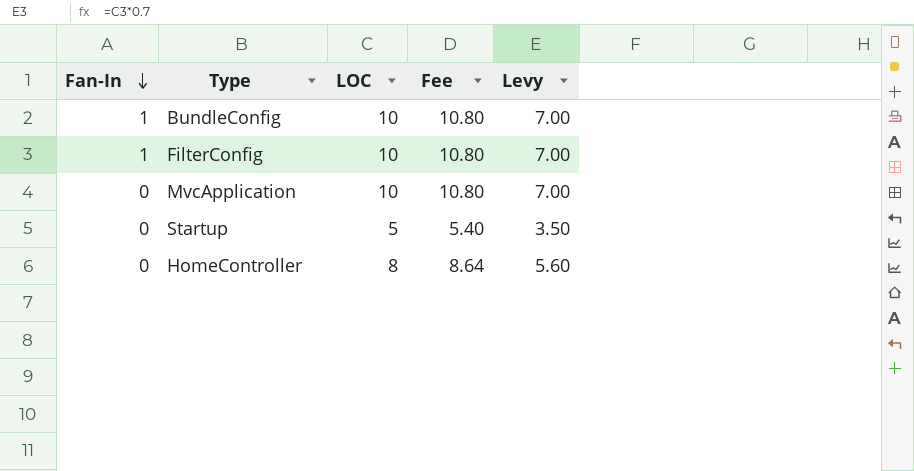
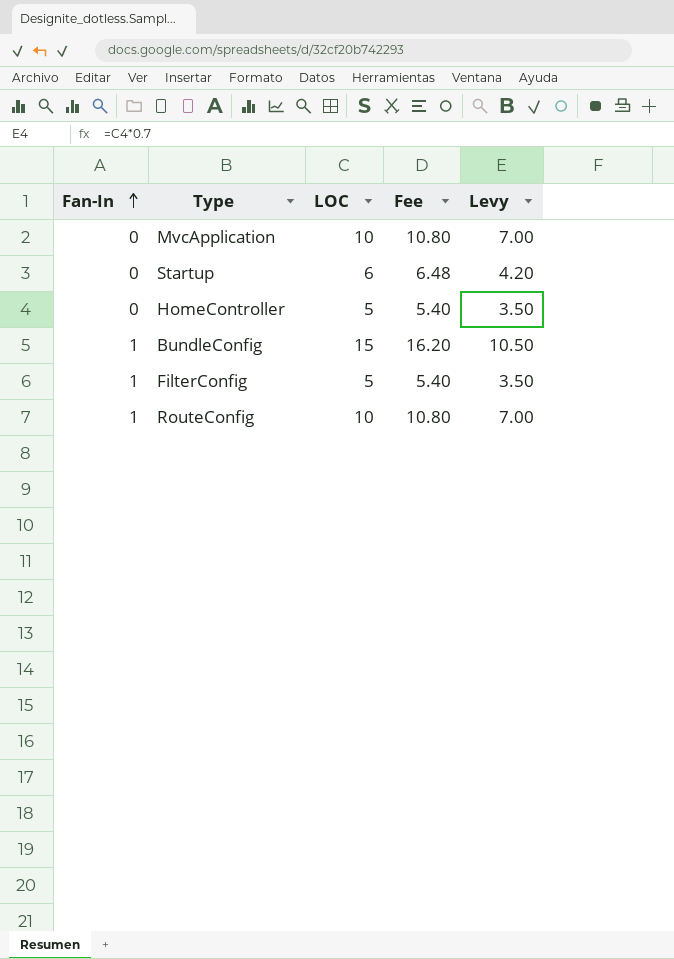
row order: Fan-In descending -> Fan-In ascending
Startup | LOC: 5 -> 6
Startup | Fee: 5.40 -> 6.48
Startup | Levy: 3.50 -> 4.20
HomeController | LOC: 8 -> 5
HomeController | Fee: 8.64 -> 5.40
HomeController | Levy: 5.60 -> 3.50
BundleConfig | LOC: 10 -> 15
BundleConfig | Fee: 10.80 -> 16.20
BundleConfig | Levy: 7.00 -> 10.50
FilterConfig | LOC: 10 -> 5
FilterConfig | Fee: 10.80 -> 5.40
FilterConfig | Levy: 7.00 -> 3.50
row RouteConfig: none -> 1 | 10 | 10.80 | 7.00

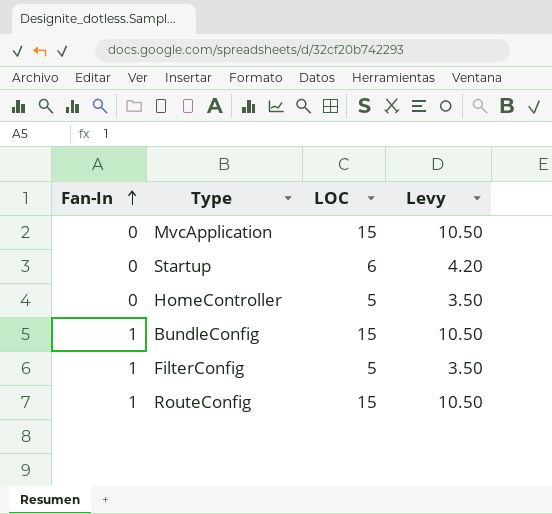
column Fee | formula: [LOC] * 1.08 -> none
MvcApplication | LOC: 10 -> 15
MvcApplication | Levy: 7.00 -> 10.50
RouteConfig | LOC: 10 -> 15
RouteConfig | Levy: 7.00 -> 10.50

